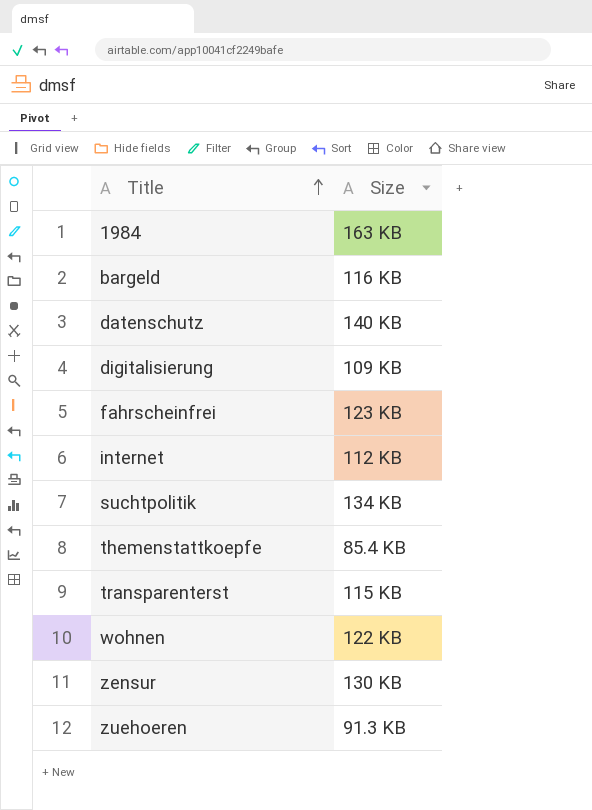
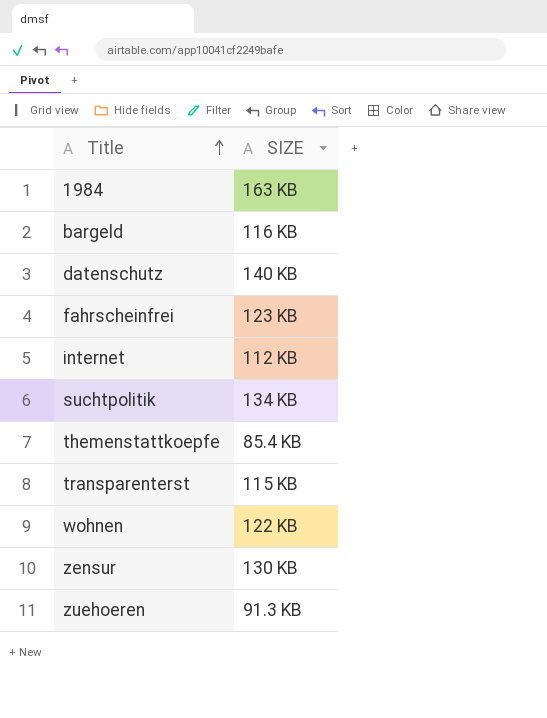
column name: Size -> SIZE
row digitalisierung: 109 KB -> none

